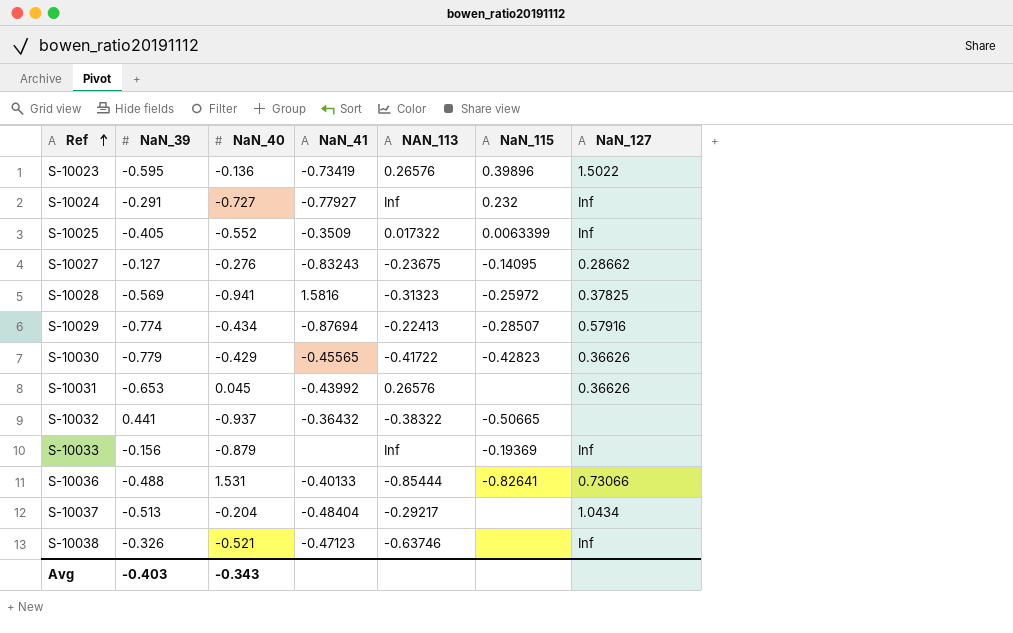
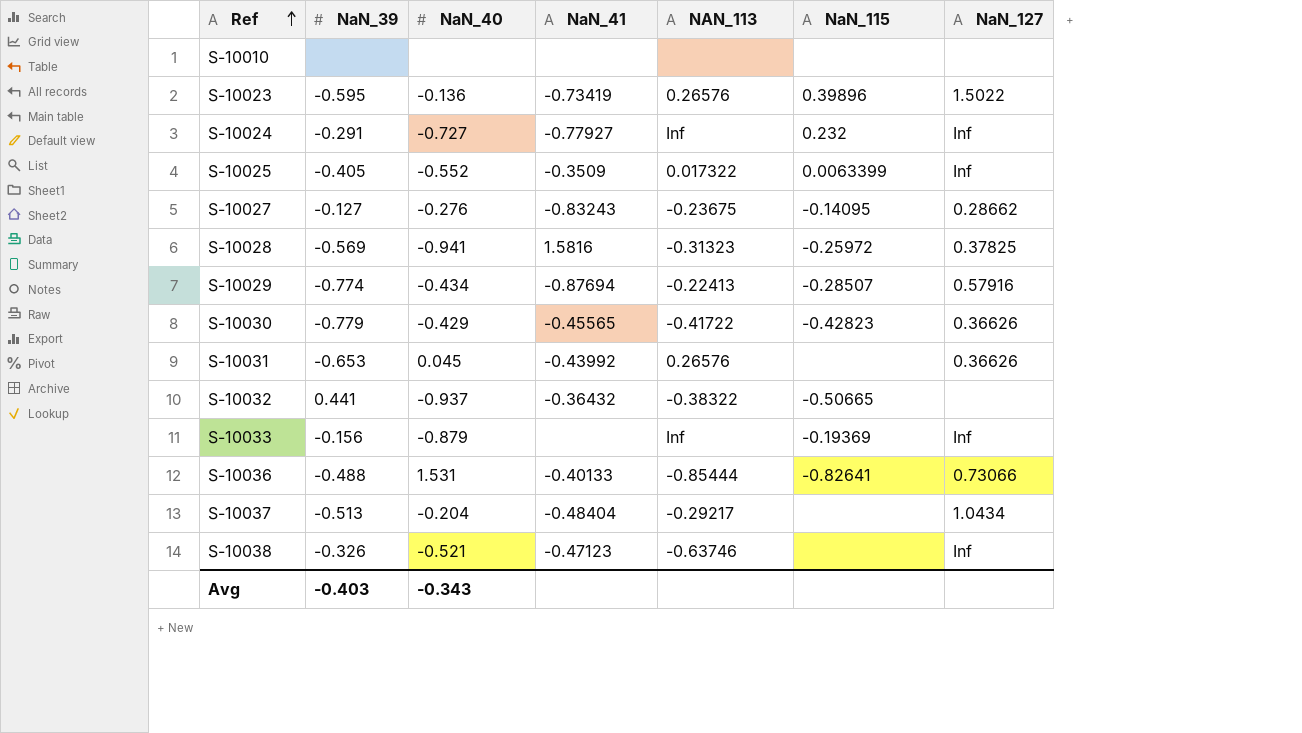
row S-10010: none -> none | none | none | none | none | none

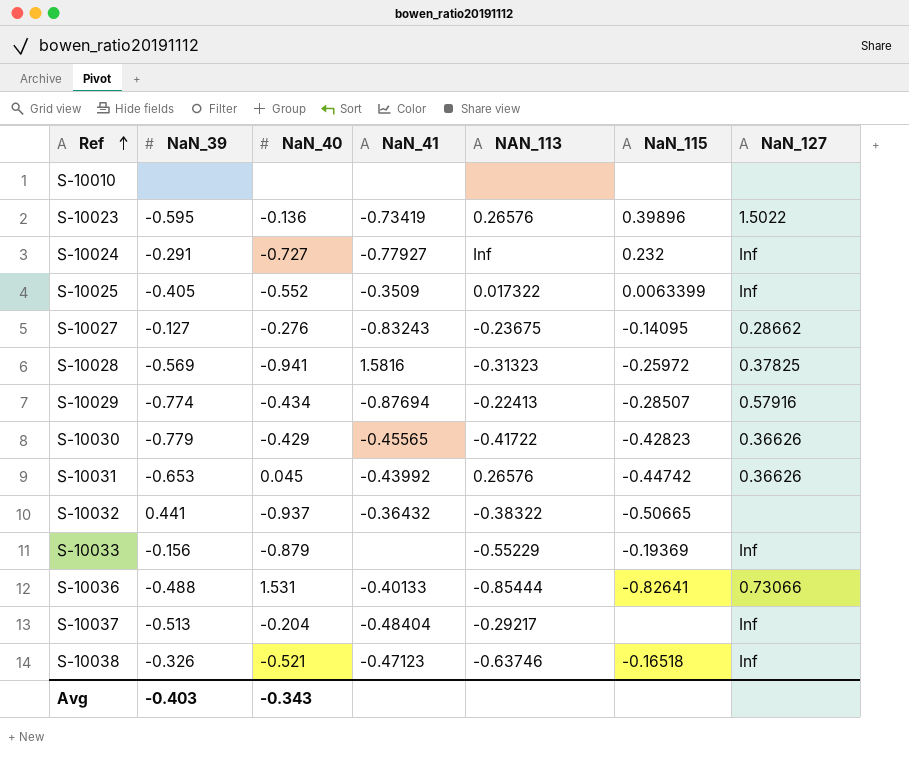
S-10031 | NaN_115: none -> -0.44742
S-10033 | NAN_113: Inf -> -0.55229
S-10037 | NaN_127: 1.0434 -> Inf
S-10038 | NaN_115: none -> -0.16518

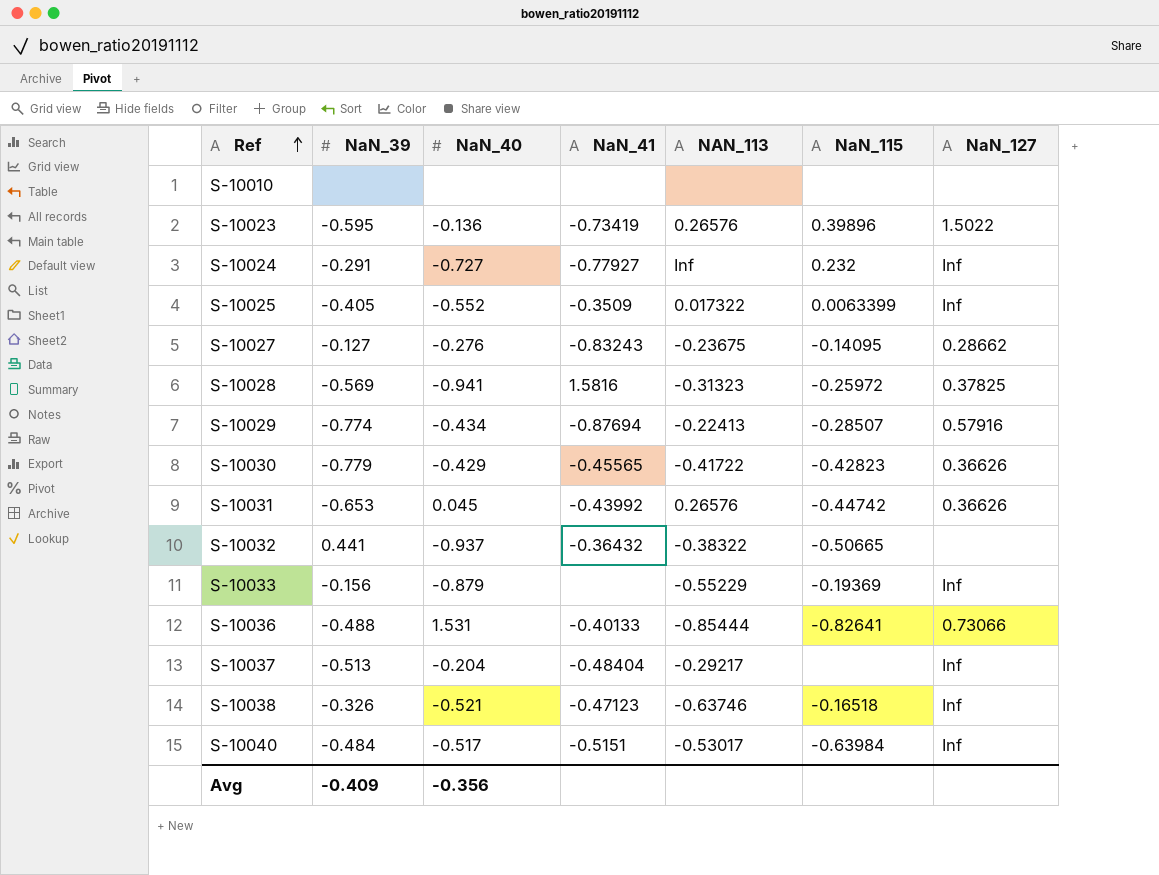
row S-10040: none -> -0.484 | -0.517 | -0.5151 | -0.53017 | -0.63984 | Inf
Avg | NaN_39: -0.403 -> -0.409
Avg | NaN_40: -0.343 -> -0.356

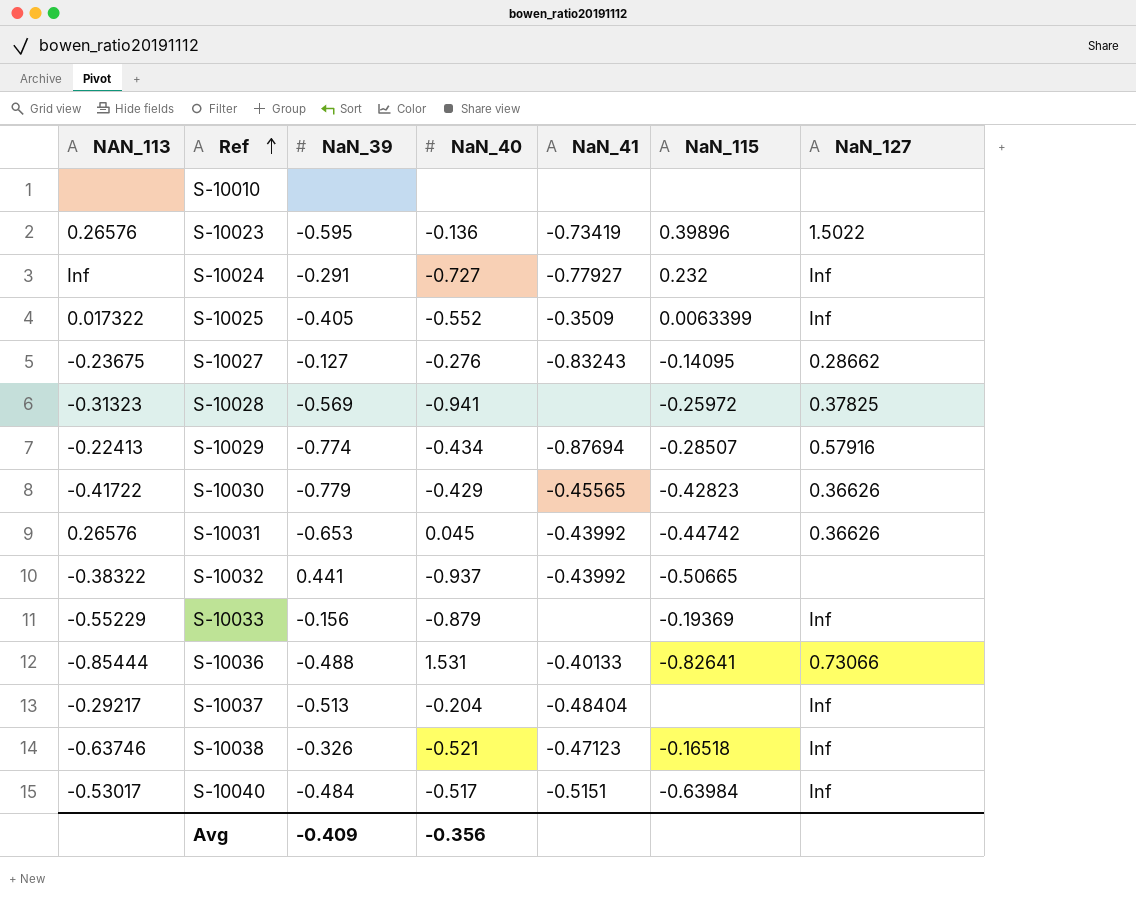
column NAN_113 | position: 5 -> 1
S-10028 | NaN_41: 1.5816 -> none
S-10032 | NaN_41: -0.36432 -> -0.43992

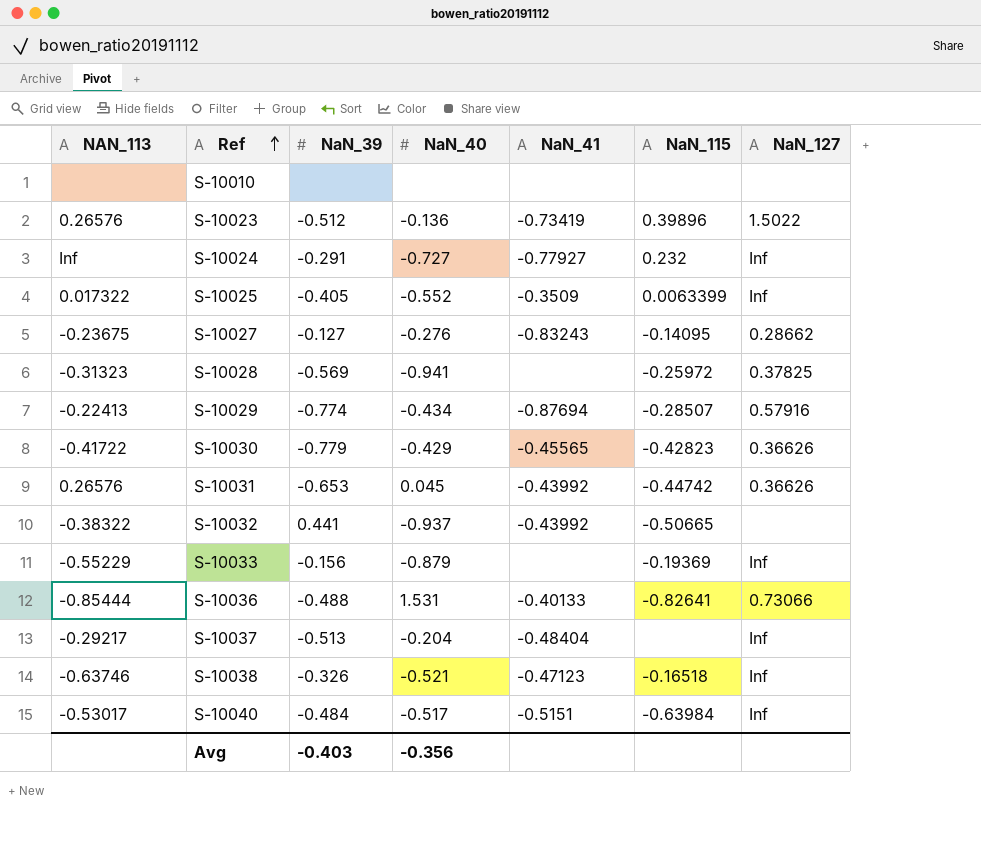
S-10023 | NaN_39: -0.595 -> -0.512
Avg | NaN_39: -0.409 -> -0.403

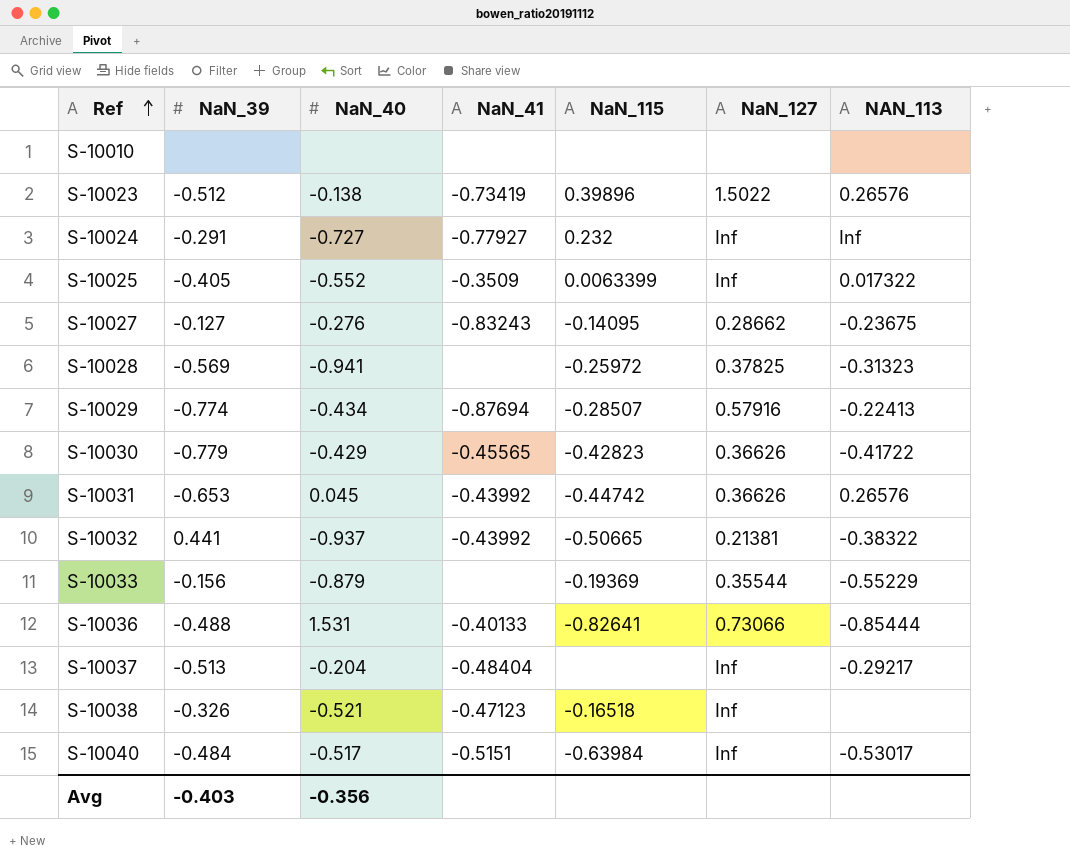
column NAN_113 | position: 1 -> 7
S-10023 | NaN_40: -0.136 -> -0.138
S-10032 | NaN_127: none -> 0.21381
S-10033 | NaN_127: Inf -> 0.35544
S-10038 | NAN_113: -0.63746 -> none

